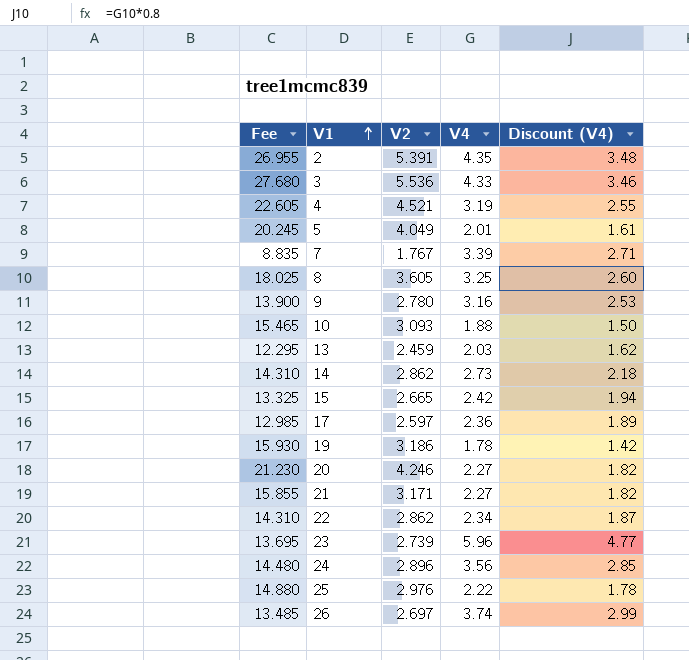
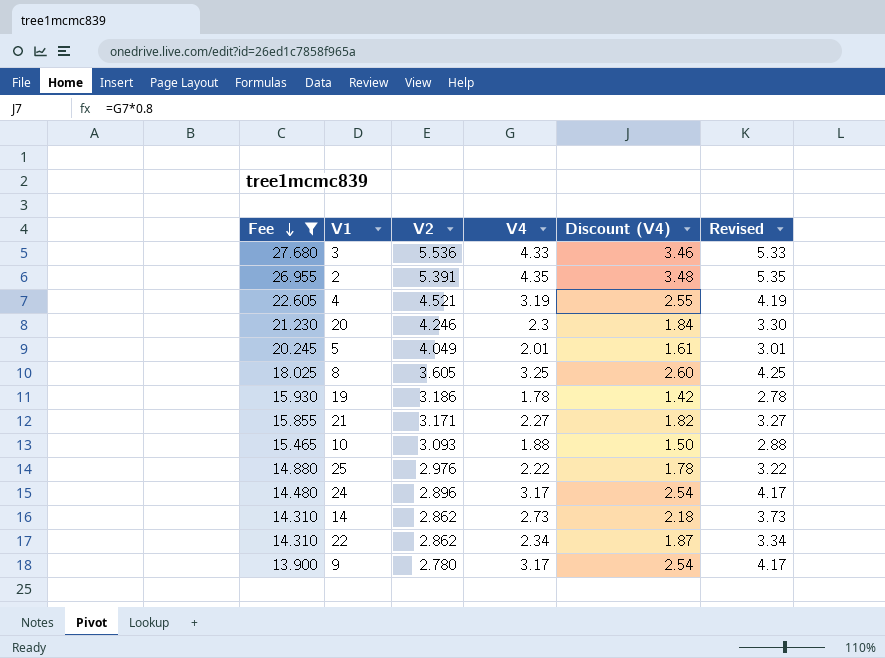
filter: none -> Fee >= 13.900
row order: V1 ascending -> Fee descending
column Revised | formula: none -> [V4] + 1
20 | V4: 2.27 -> 2.3
20 | Discount (V4): 1.82 -> 1.84
24 | V4: 3.56 -> 3.17
24 | Discount (V4): 2.85 -> 2.54
9 | V4: 3.16 -> 3.17
9 | Discount (V4): 2.53 -> 2.54

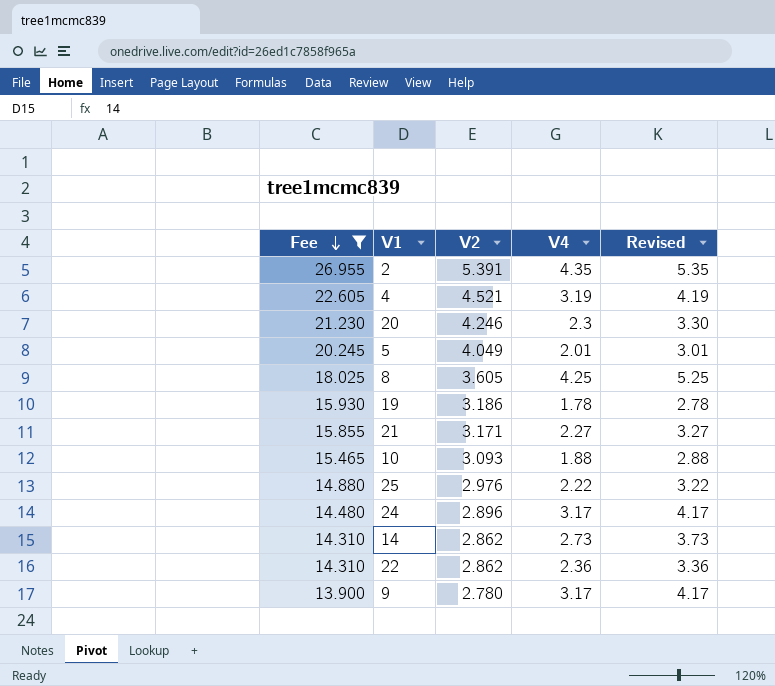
column Discount (V4) | formula: [V4] * 0.8 -> none
row 3: 27.680 | 5.536 | 4.33 | 3.46 | 5.33 -> none
8 | V4: 3.25 -> 4.25
8 | Revised: 4.25 -> 5.25
22 | V4: 2.34 -> 2.36
22 | Revised: 3.34 -> 3.36

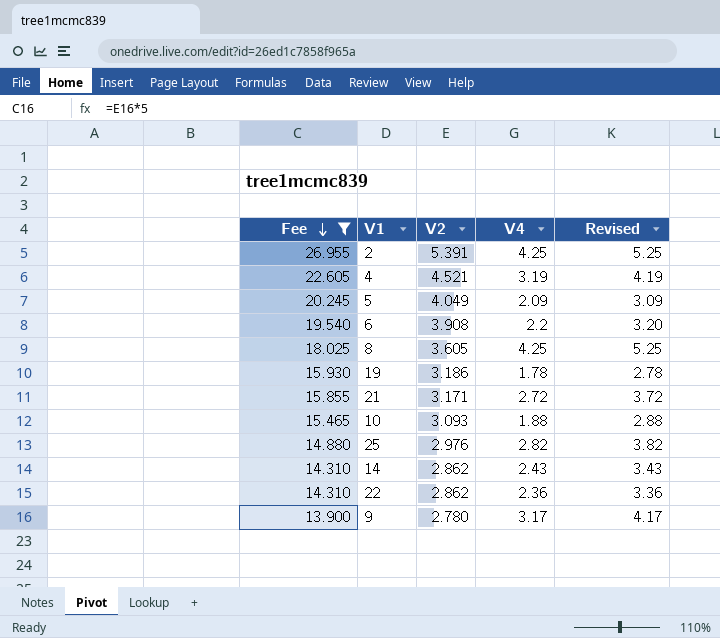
row 20: 21.230 | 4.246 | 2.3 | 3.30 -> none
row 24: 14.480 | 2.896 | 3.17 | 4.17 -> none
2 | V4: 4.35 -> 4.25
2 | Revised: 5.35 -> 5.25
5 | V4: 2.01 -> 2.09
5 | Revised: 3.01 -> 3.09
row 6: none -> 19.540 | 3.908 | 2.2 | 3.20
21 | V4: 2.27 -> 2.72
21 | Revised: 3.27 -> 3.72
25 | V4: 2.22 -> 2.82
25 | Revised: 3.22 -> 3.82
14 | V4: 2.73 -> 2.43
14 | Revised: 3.73 -> 3.43

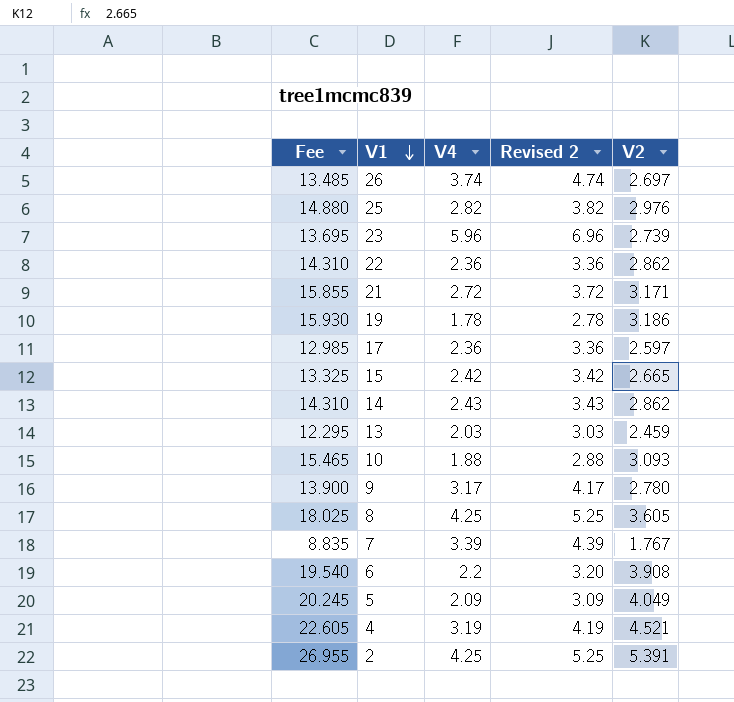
filter: Fee >= 13.900 -> none
row order: Fee descending -> V1 descending
column name: Revised -> Revised 2
column V2 | position: 3 -> 5

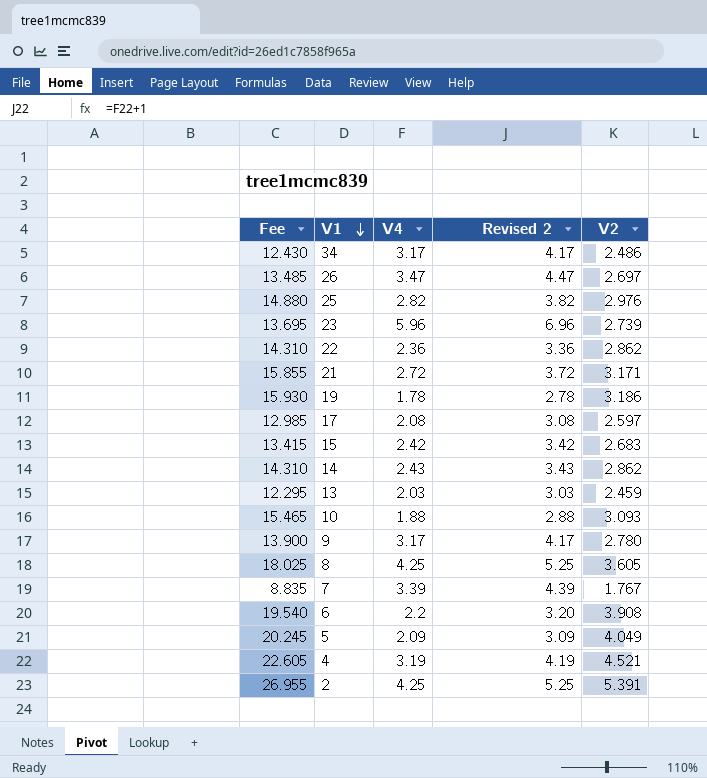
row 34: none -> 12.430 | 3.17 | 4.17 | 2.486
26 | V4: 3.74 -> 3.47
26 | Revised 2: 4.74 -> 4.47
17 | V4: 2.36 -> 2.08
17 | Revised 2: 3.36 -> 3.08
15 | Fee: 13.325 -> 13.415
15 | V2: 2.665 -> 2.683

